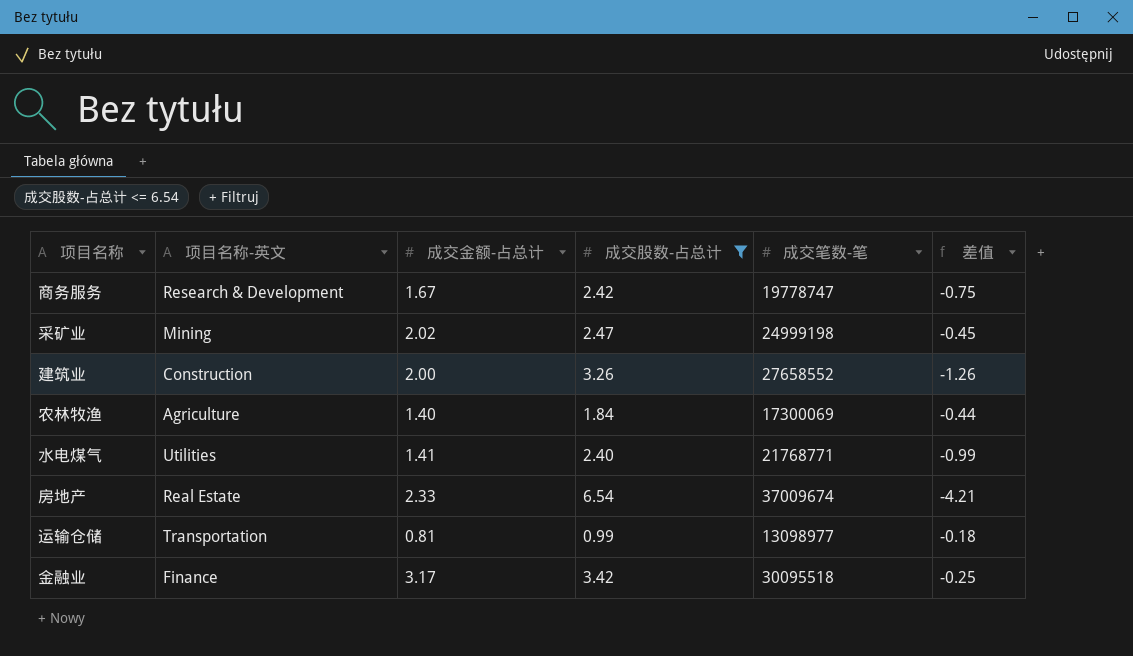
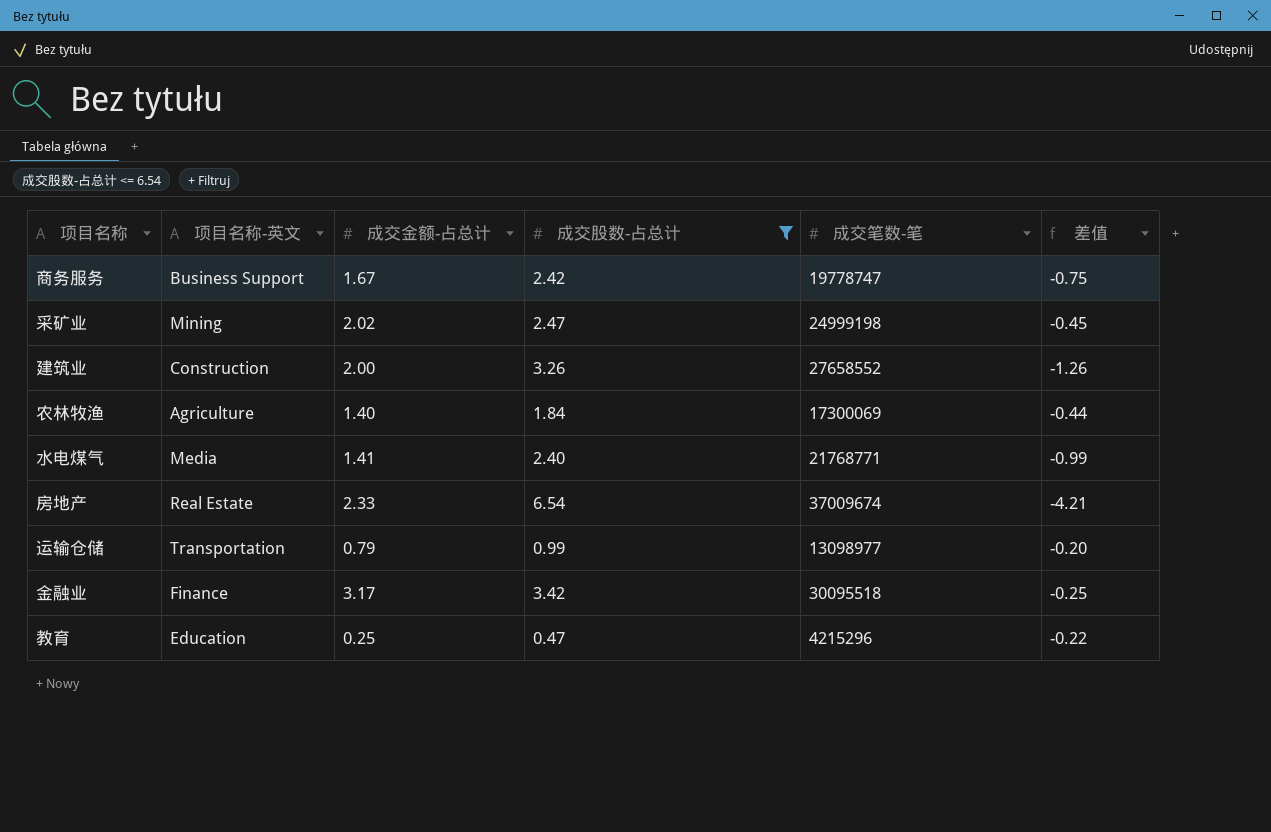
商务服务 | 项目名称-英文: Research & Development -> Business Support
水电煤气 | 项目名称-英文: Utilities -> Media
运输仓储 | 成交金额-占总计: 0.81 -> 0.79
运输仓储 | 差值: -0.18 -> -0.20
row 教育: none -> Education | 0.25 | 0.47 | 4215296 | -0.22

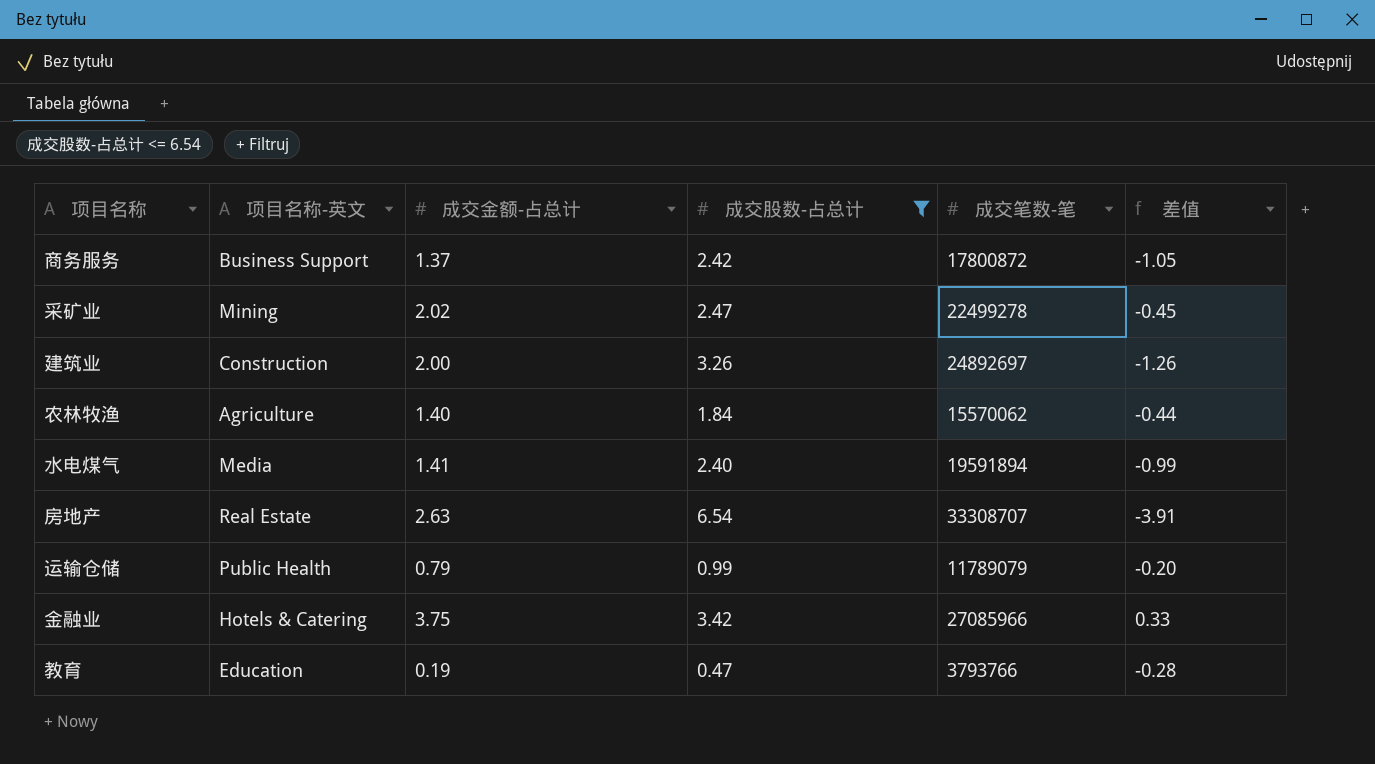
商务服务 | 成交金额-占总计: 1.67 -> 1.37
商务服务 | 成交笔数-笔: 19778747 -> 17800872
商务服务 | 差值: -0.75 -> -1.05
采矿业 | 成交笔数-笔: 24999198 -> 22499278
建筑业 | 成交笔数-笔: 27658552 -> 24892697
农林牧渔 | 成交笔数-笔: 17300069 -> 15570062
水电煤气 | 成交笔数-笔: 21768771 -> 19591894
房地产 | 成交金额-占总计: 2.33 -> 2.63
房地产 | 成交笔数-笔: 37009674 -> 33308707
房地产 | 差值: -4.21 -> -3.91
运输仓储 | 项目名称-英文: Transportation -> Public Health
运输仓储 | 成交笔数-笔: 13098977 -> 11789079
金融业 | 项目名称-英文: Finance -> Hotels & Catering
金融业 | 成交金额-占总计: 3.17 -> 3.75
金融业 | 成交笔数-笔: 30095518 -> 27085966
金融业 | 差值: -0.25 -> 0.33
教育 | 成交金额-占总计: 0.25 -> 0.19
教育 | 成交笔数-笔: 4215296 -> 3793766
教育 | 差值: -0.22 -> -0.28

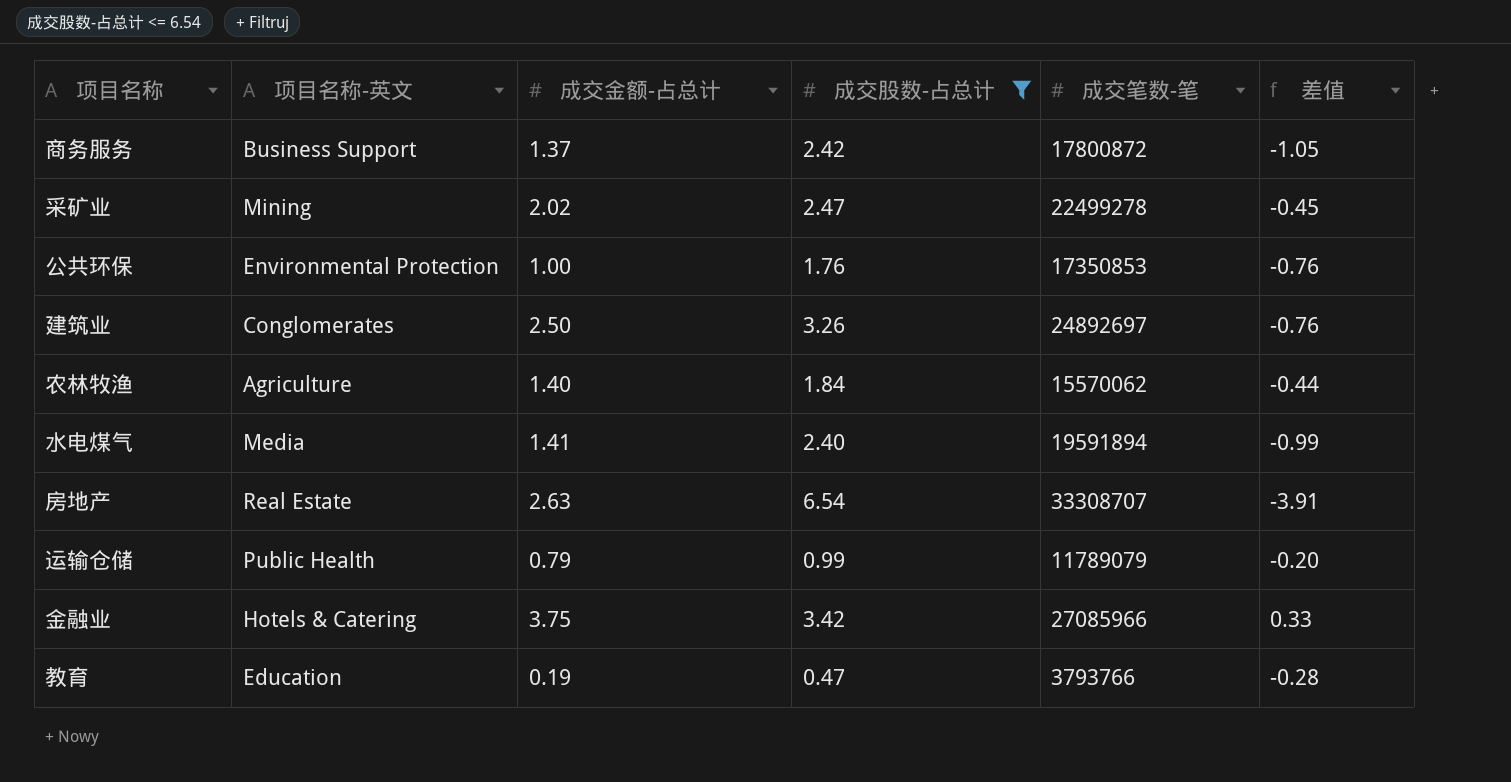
row 公共环保: none -> Environmental Protection | 1.00 | 1.76 | 17350853 | -0.76
建筑业 | 项目名称-英文: Construction -> Conglomerates
建筑业 | 成交金额-占总计: 2.00 -> 2.50
建筑业 | 差值: -1.26 -> -0.76

